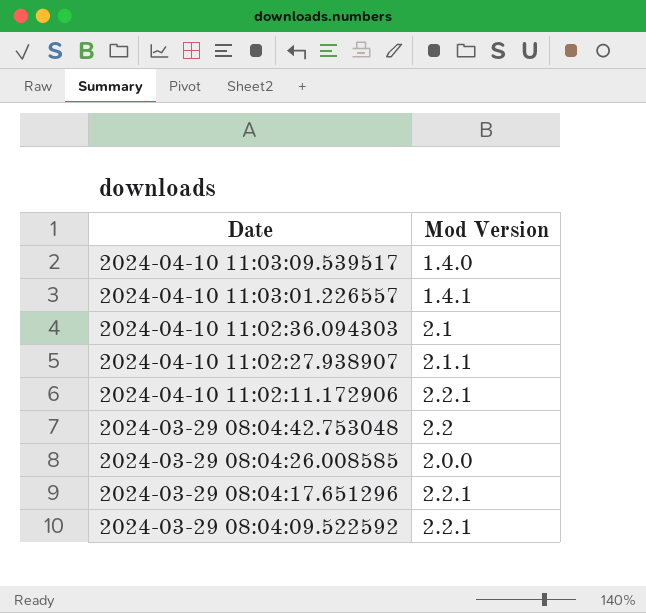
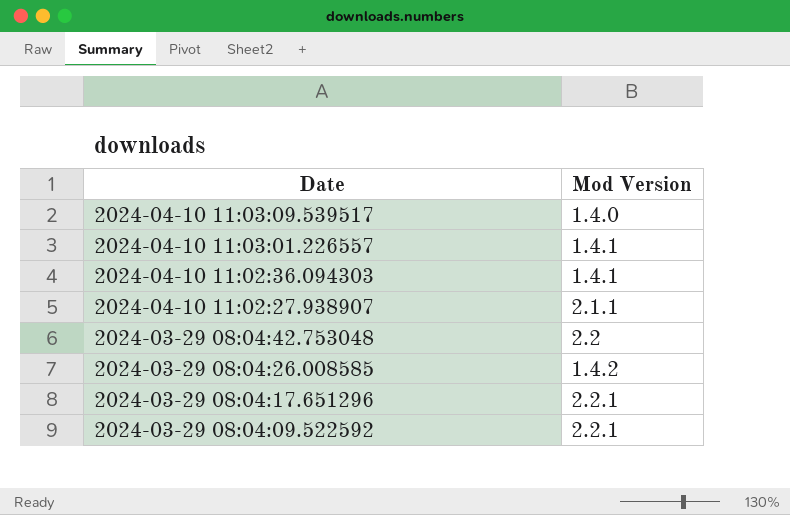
row 2024-04-10 11:02:11.172906: 2.2.1 -> none
2024-04-10 11:02:36.094303 | Mod Version: 2.1 -> 1.4.1
2024-03-29 08:04:26.008585 | Mod Version: 2.0.0 -> 1.4.2

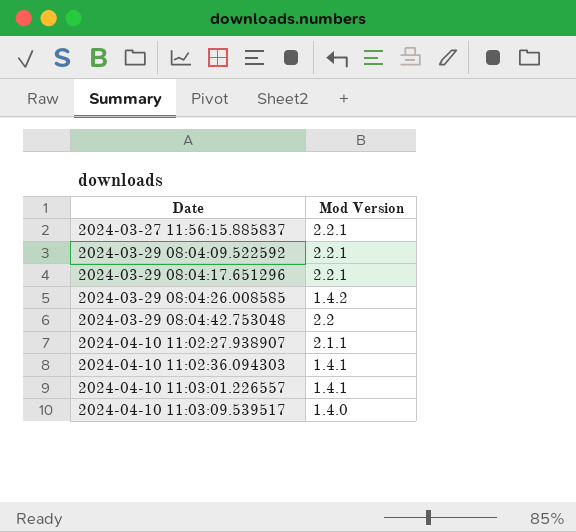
row order: Date descending -> Date ascending
row 2024-03-27 11:56:15.885837: none -> 2.2.1

